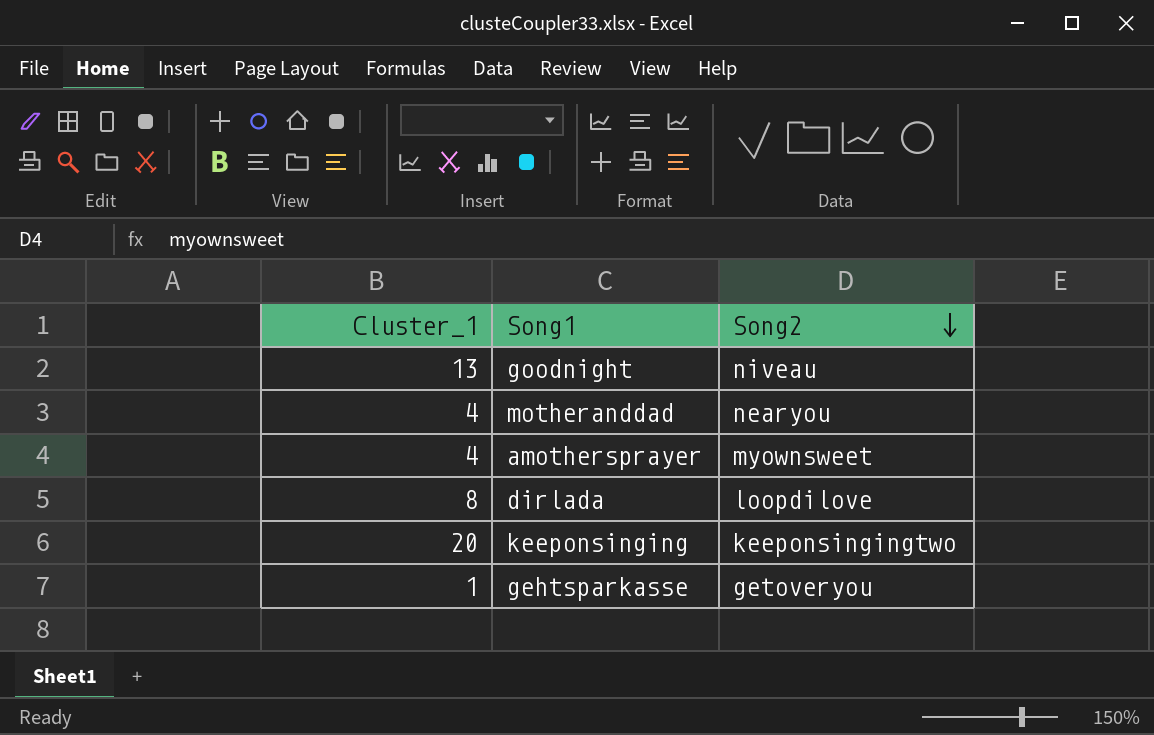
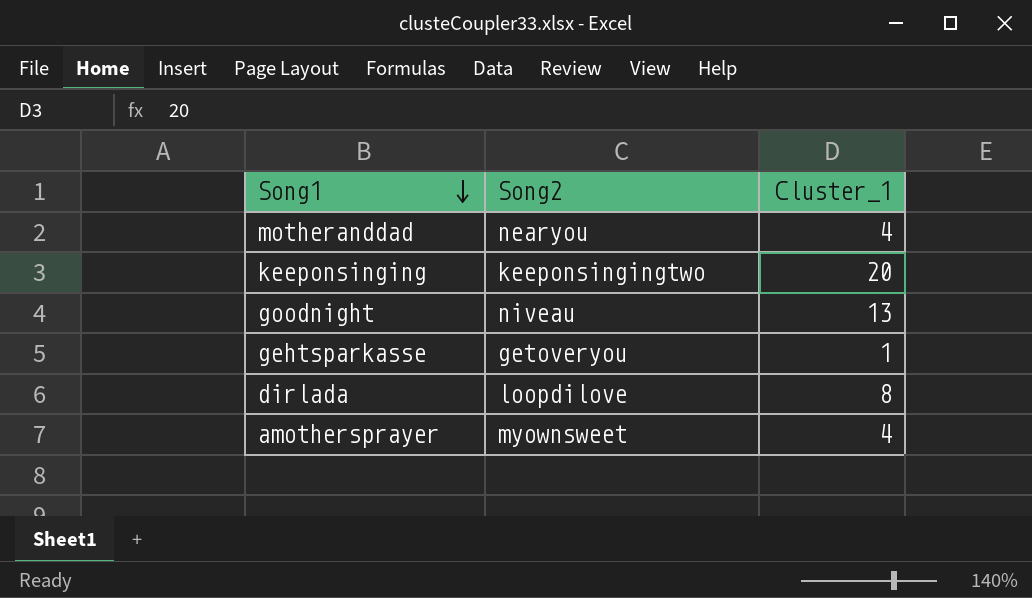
row order: Song2 descending -> Song1 descending
column Cluster_1 | position: 1 -> 3

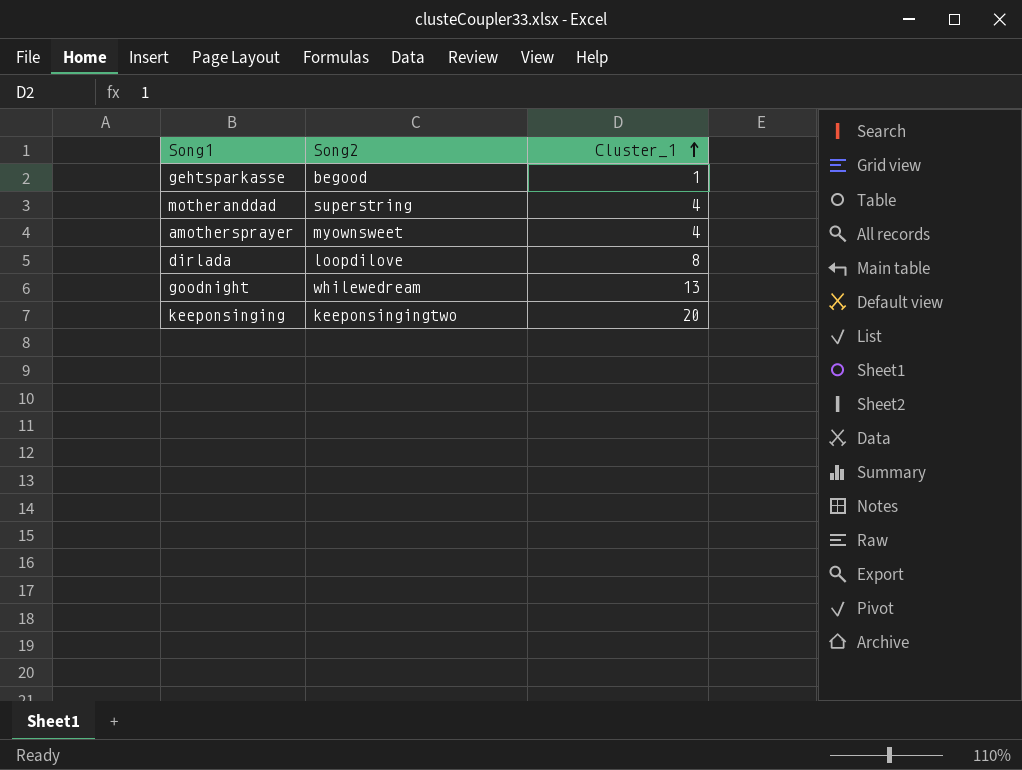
row order: Song1 descending -> Cluster_1 ascending
gehtsparkasse | Song2: getoveryou -> begood
motheranddad | Song2: nearyou -> superstring
goodnight | Song2: niveau -> whilewedream

